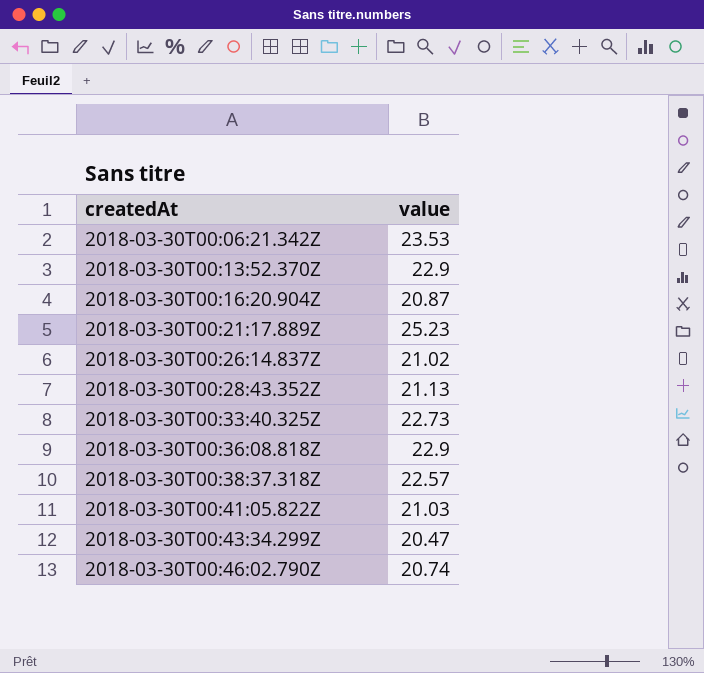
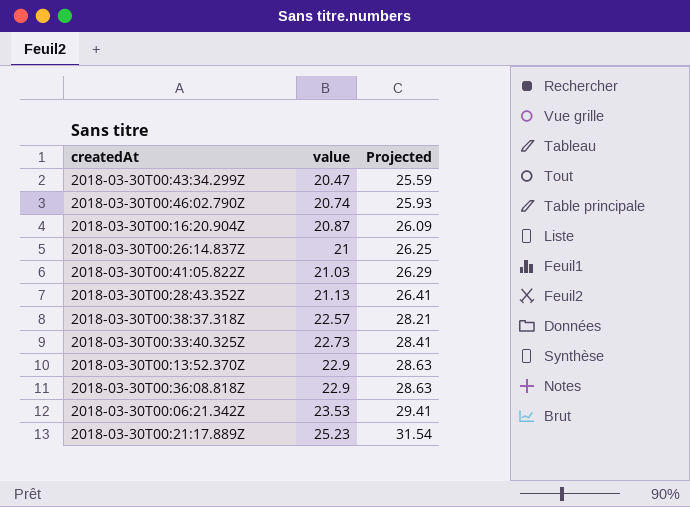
row order: createdAt ascending -> value ascending
column Projected | formula: none -> [value] * 1.25
2018-03-30T00:26:14.837Z | value: 21.02 -> 21

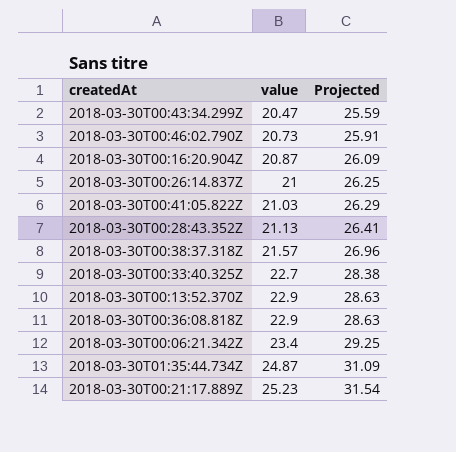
2018-03-30T00:46:02.790Z | value: 20.74 -> 20.73
2018-03-30T00:46:02.790Z | Projected: 25.93 -> 25.91
2018-03-30T00:38:37.318Z | value: 22.57 -> 21.57
2018-03-30T00:38:37.318Z | Projected: 28.21 -> 26.96
2018-03-30T00:33:40.325Z | value: 22.73 -> 22.7
2018-03-30T00:33:40.325Z | Projected: 28.41 -> 28.38
2018-03-30T00:06:21.342Z | value: 23.53 -> 23.4
2018-03-30T00:06:21.342Z | Projected: 29.41 -> 29.25
row 2018-03-30T01:35:44.734Z: none -> 24.87 | 31.09

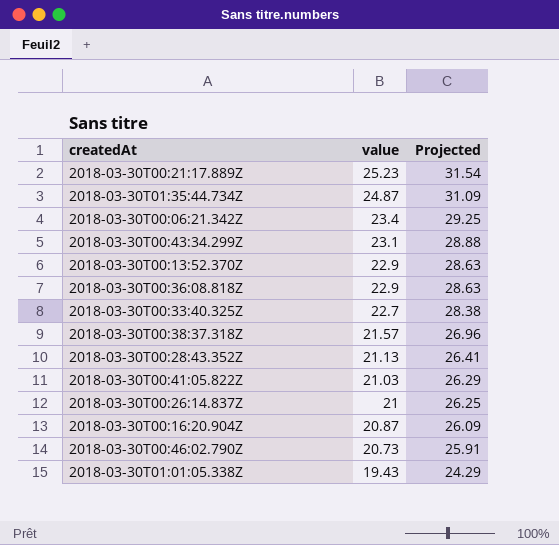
row order: value ascending -> value descending
2018-03-30T00:43:34.299Z | value: 20.47 -> 23.1
2018-03-30T00:43:34.299Z | Projected: 25.59 -> 28.88
row 2018-03-30T01:01:05.338Z: none -> 19.43 | 24.29

